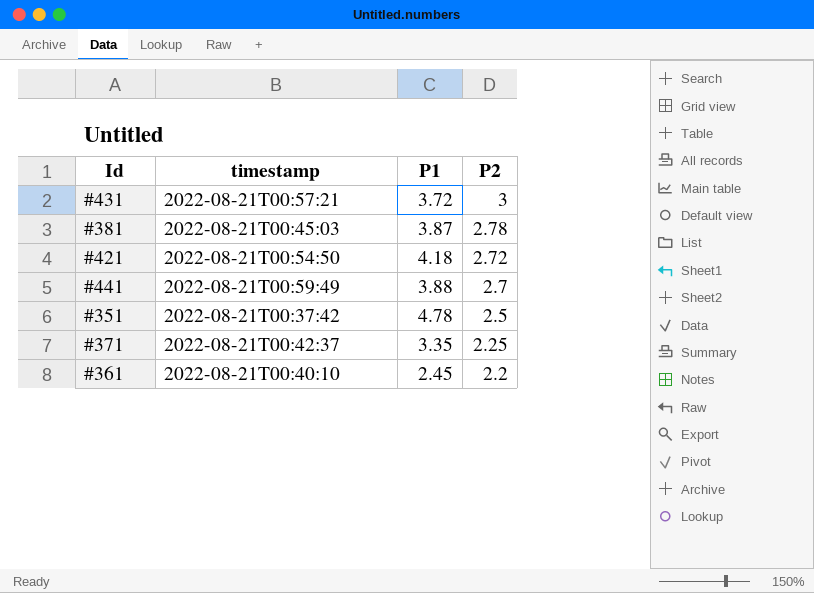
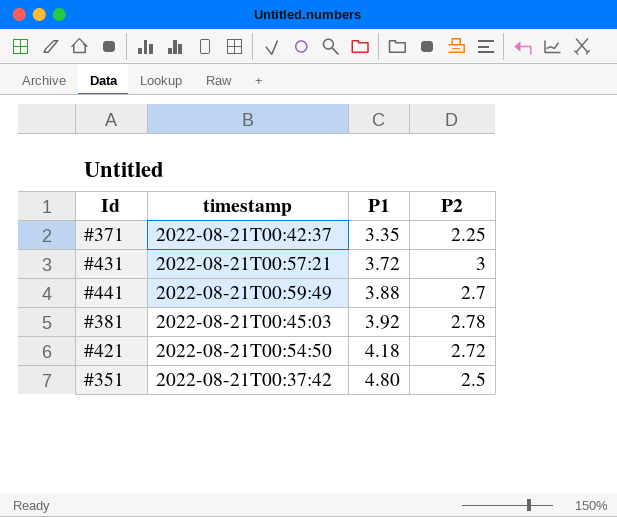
row order: P2 descending -> P1 ascending
row #361: 2022-08-21T00:40:10 | 2.45 | 2.2 -> none
#381 | P1: 3.87 -> 3.92
#351 | P1: 4.78 -> 4.80

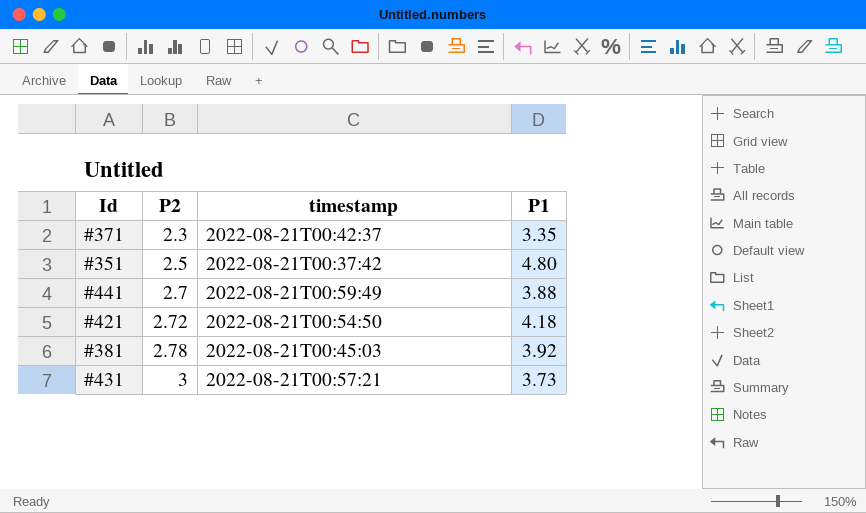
row order: P1 ascending -> P2 ascending
column P2 | position: 4 -> 2
#371 | P2: 2.25 -> 2.3
#431 | P1: 3.72 -> 3.73

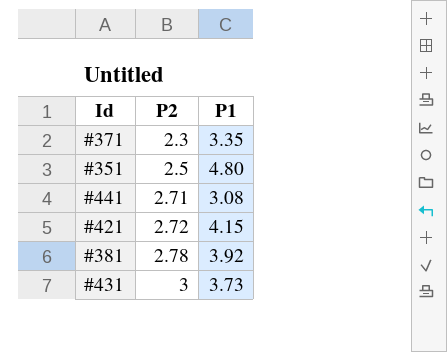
column timestamp | position: 3 -> none
#441 | P2: 2.7 -> 2.71
#441 | P1: 3.88 -> 3.08
#421 | P1: 4.18 -> 4.15

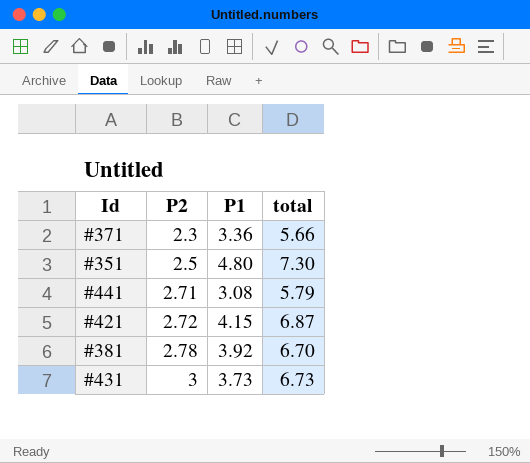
column total | formula: none -> [P2] + [P1]
#371 | P1: 3.35 -> 3.36

